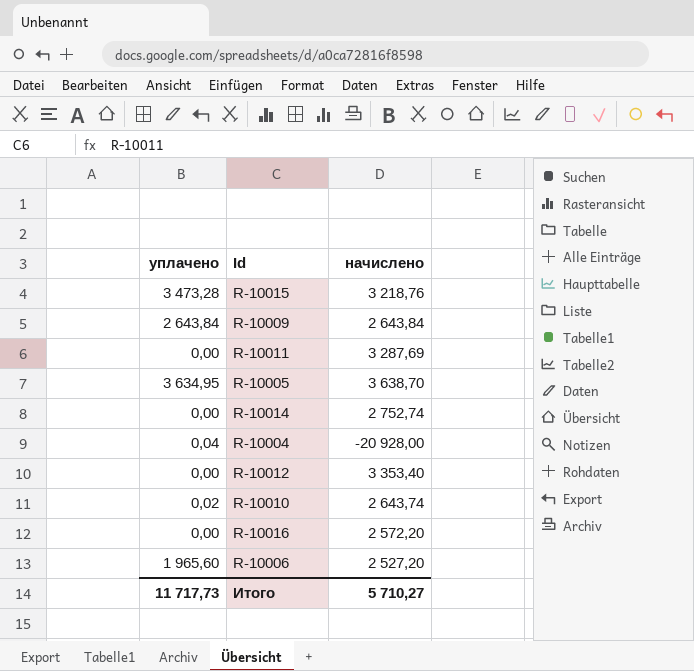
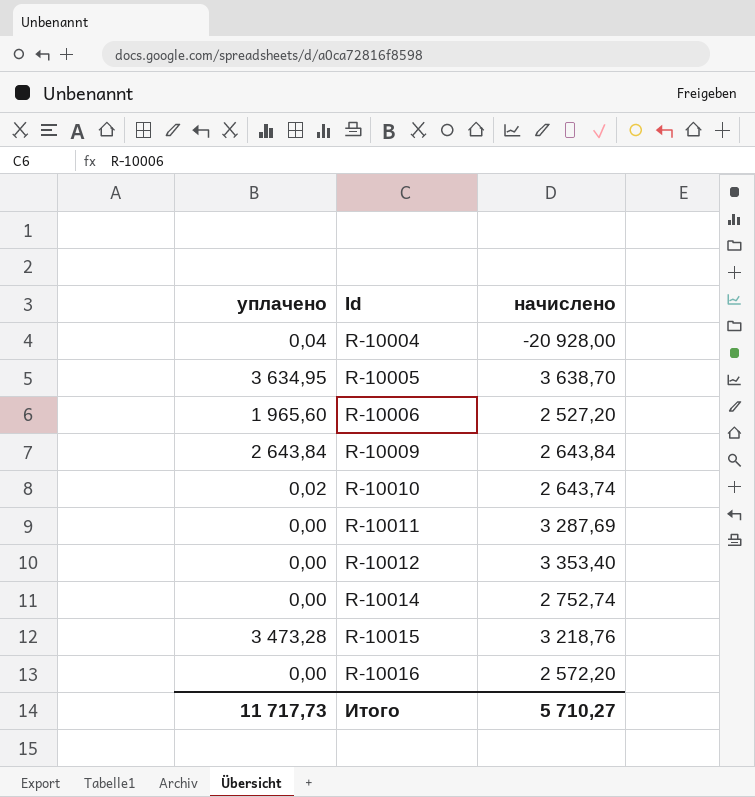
row order: none -> Id ascending

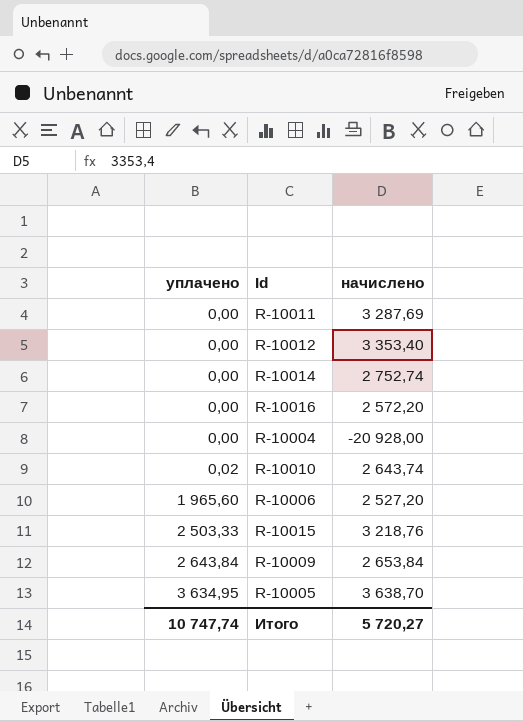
row order: Id ascending -> уплачено ascending
R-10004 | уплачено: 0,04 -> 0,00
R-10015 | уплачено: 3 473,28 -> 2 503,33
R-10009 | начислено: 2 643,84 -> 2 653,84
Итого | уплачено: 11 717,73 -> 10 747,74
Итого | начислено: 5 710,27 -> 5 720,27

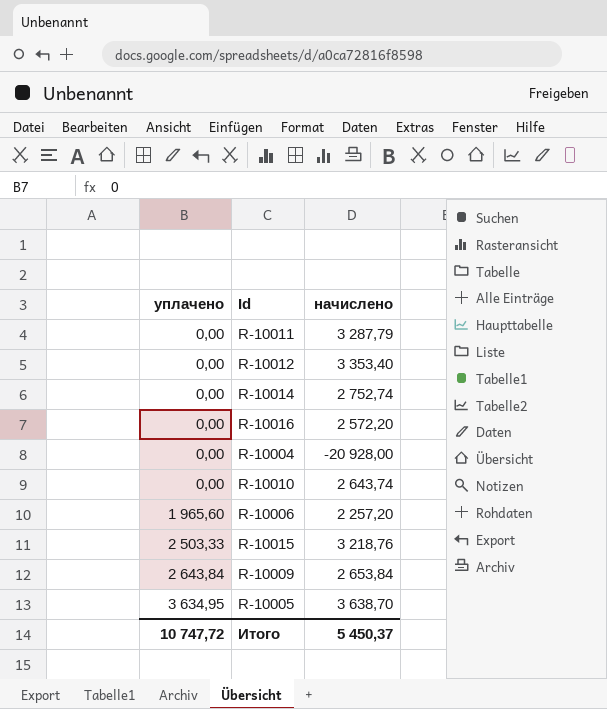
R-10011 | начислено: 3 287,69 -> 3 287,79
R-10010 | уплачено: 0,02 -> 0,00
R-10006 | начислено: 2 527,20 -> 2 257,20
Итого | уплачено: 10 747,74 -> 10 747,72
Итого | начислено: 5 720,27 -> 5 450,37

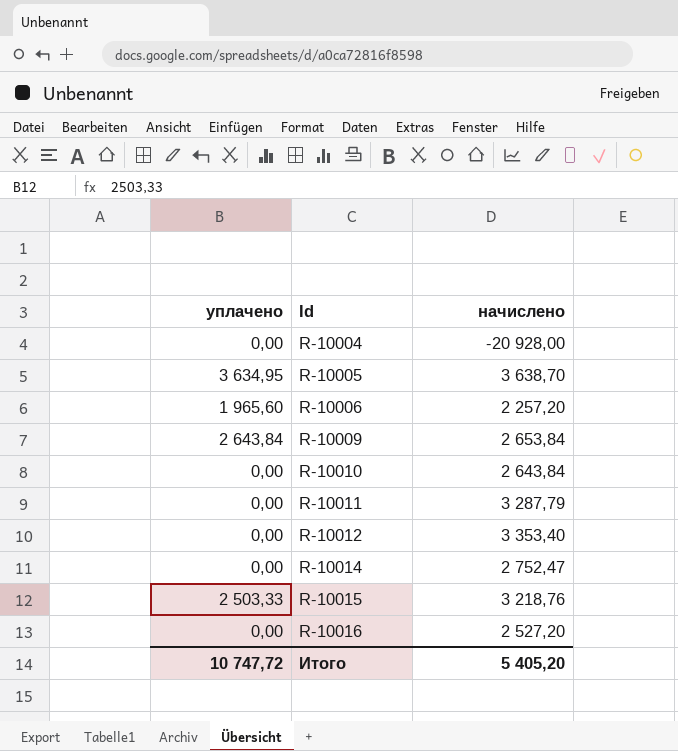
row order: уплачено ascending -> Id ascending
R-10010 | начислено: 2 643,74 -> 2 643,84
R-10014 | начислено: 2 752,74 -> 2 752,47
R-10016 | начислено: 2 572,20 -> 2 527,20
Итого | начислено: 5 450,37 -> 5 405,20

